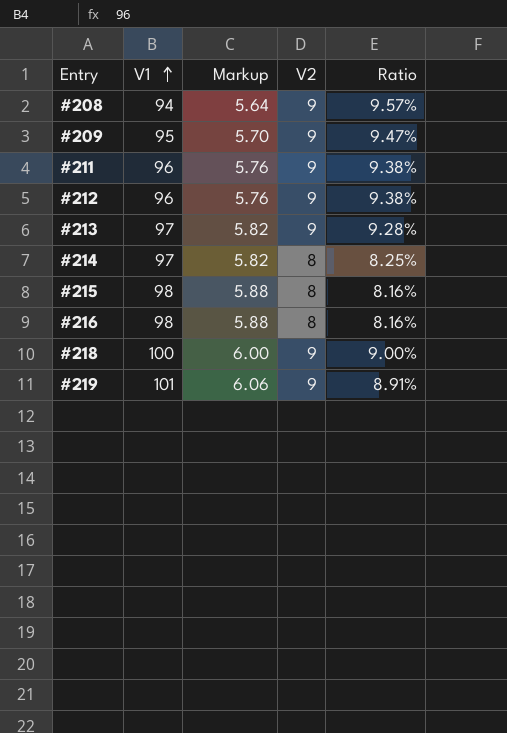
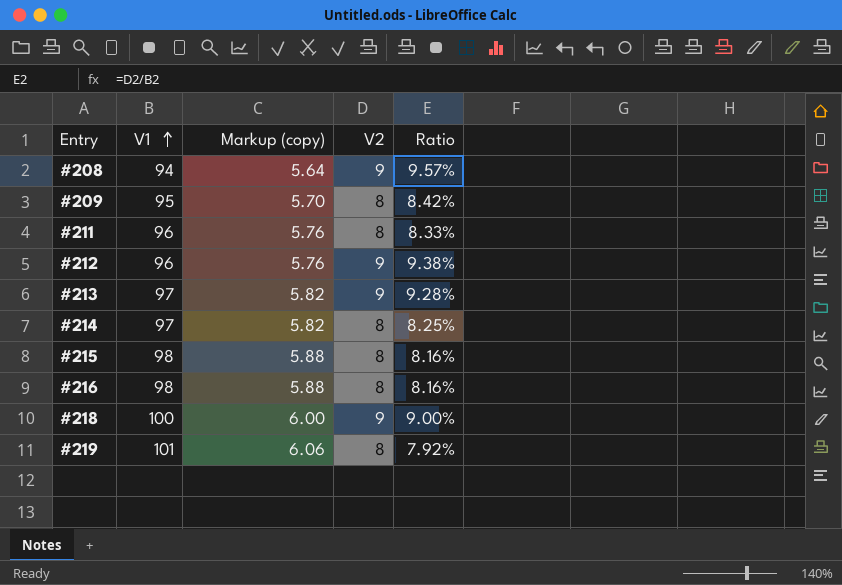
column name: Markup -> Markup (copy)
#209 | V2: 9 -> 8
#209 | Ratio: 9.47% -> 8.42%
#211 | V2: 9 -> 8
#211 | Ratio: 9.38% -> 8.33%
#219 | V2: 9 -> 8
#219 | Ratio: 8.91% -> 7.92%

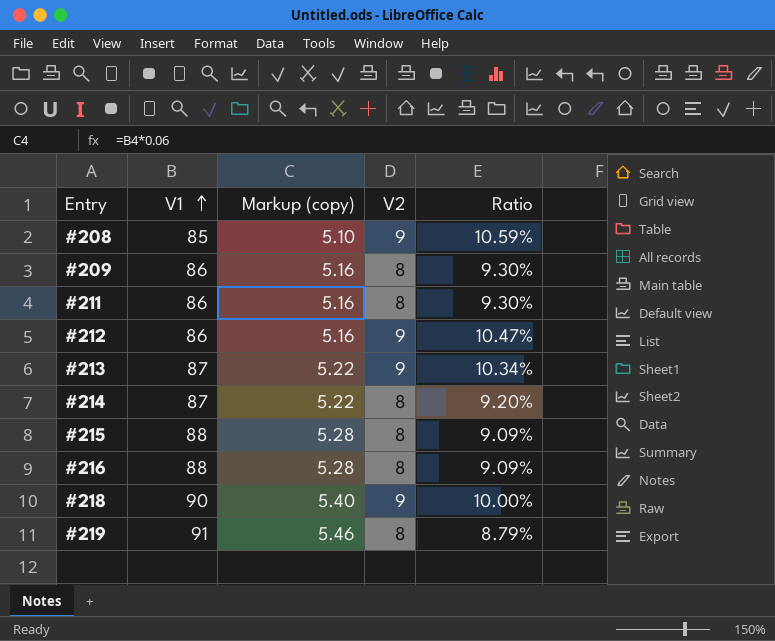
#208 | V1: 94 -> 85
#208 | Markup (copy): 5.64 -> 5.10
#208 | Ratio: 9.57% -> 10.59%
#209 | V1: 95 -> 86
#209 | Markup (copy): 5.70 -> 5.16
#209 | Ratio: 8.42% -> 9.30%
#211 | V1: 96 -> 86
#211 | Markup (copy): 5.76 -> 5.16
#211 | Ratio: 8.33% -> 9.30%
#212 | V1: 96 -> 86
#212 | Markup (copy): 5.76 -> 5.16
#212 | Ratio: 9.38% -> 10.47%
#213 | V1: 97 -> 87
#213 | Markup (copy): 5.82 -> 5.22
#213 | Ratio: 9.28% -> 10.34%
#214 | V1: 97 -> 87
#214 | Markup (copy): 5.82 -> 5.22
#214 | Ratio: 8.25% -> 9.20%
#215 | V1: 98 -> 88
#215 | Markup (copy): 5.88 -> 5.28
#215 | Ratio: 8.16% -> 9.09%
#216 | V1: 98 -> 88
#216 | Markup (copy): 5.88 -> 5.28
#216 | Ratio: 8.16% -> 9.09%
#218 | V1: 100 -> 90
#218 | Markup (copy): 6.00 -> 5.40
#218 | Ratio: 9.00% -> 10.00%
#219 | V1: 101 -> 91
#219 | Markup (copy): 6.06 -> 5.46
#219 | Ratio: 7.92% -> 8.79%

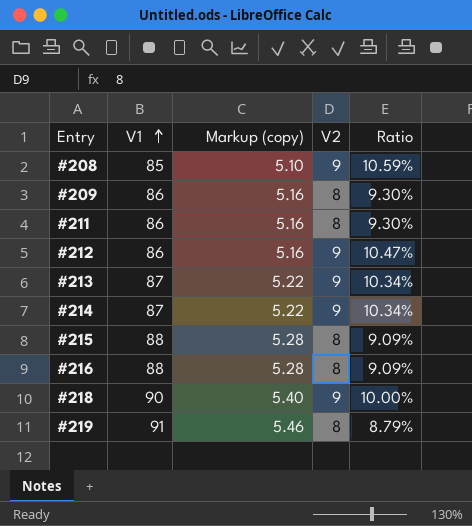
#214 | V2: 8 -> 9
#214 | Ratio: 9.20% -> 10.34%

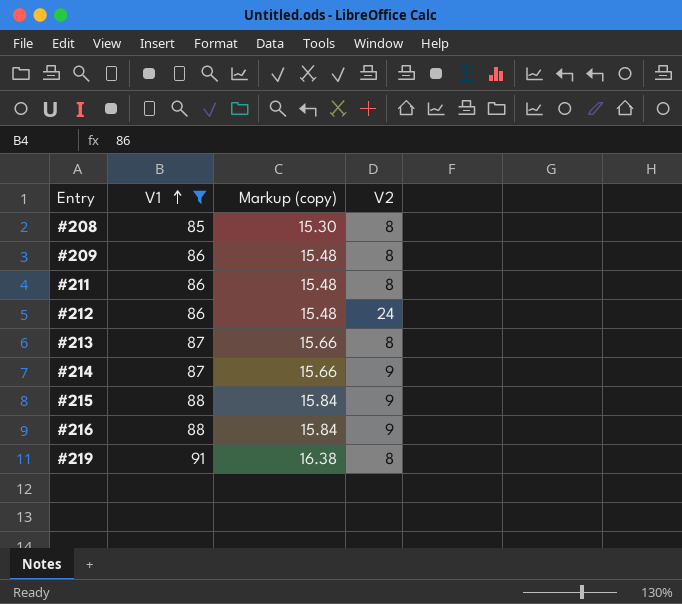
filter: none -> V1 != 90
column Ratio | formula: [V2] / [V1] -> none
column Markup (copy) | formula: [V1] * 0.06 -> [V1] * 0.18
#208 | V2: 9 -> 8
#212 | V2: 9 -> 24
#213 | V2: 9 -> 8
#215 | V2: 8 -> 9
#216 | V2: 8 -> 9

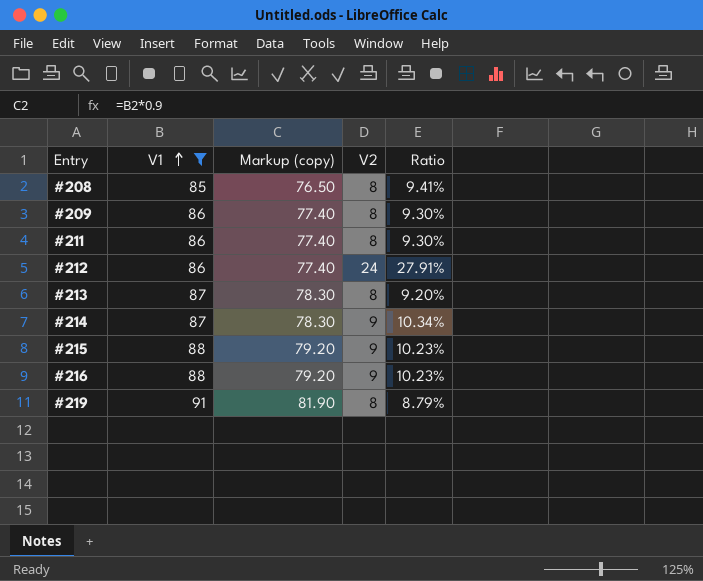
column Markup (copy) | formula: [V1] * 0.18 -> [V1] * 0.9
column Ratio | formula: none -> [V2] / [V1]

